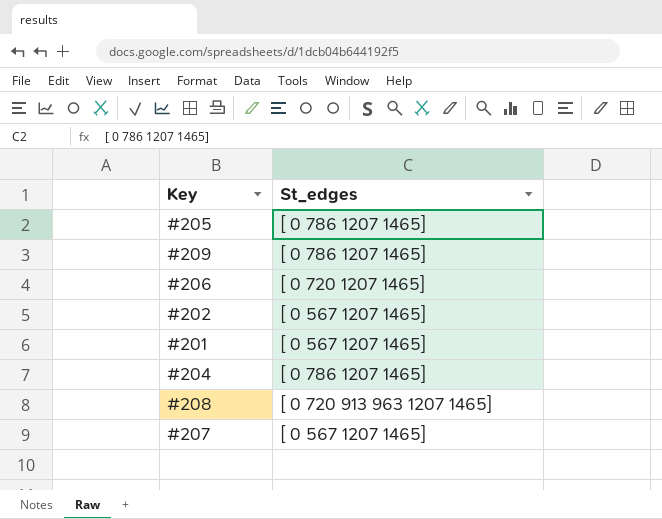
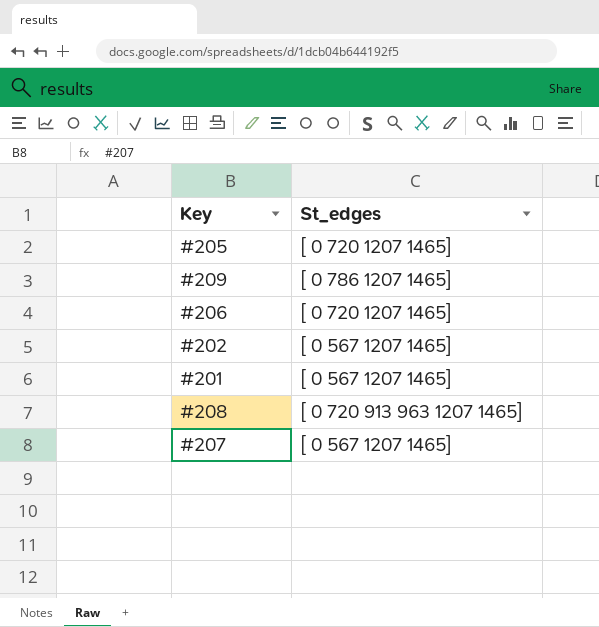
row #204: [ 0 786 1207 1465] -> none
#205 | St_edges: [ 0 786 1207 1465] -> [ 0 720 1207 1465]

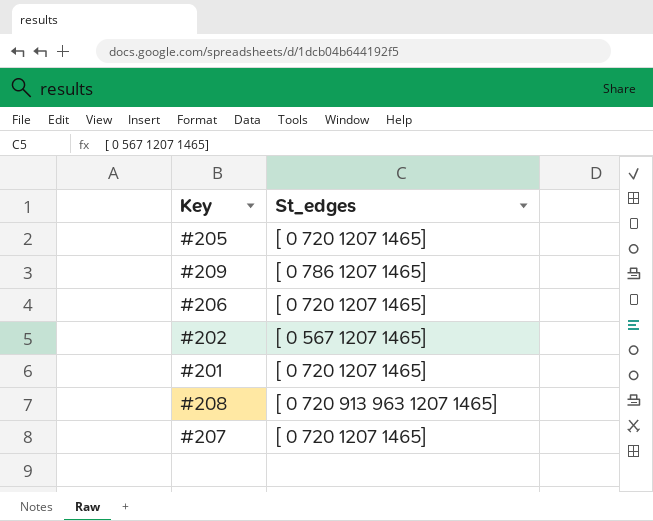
#201 | St_edges: [ 0 567 1207 1465] -> [ 0 720 1207 1465]
#207 | St_edges: [ 0 567 1207 1465] -> [ 0 720 1207 1465]

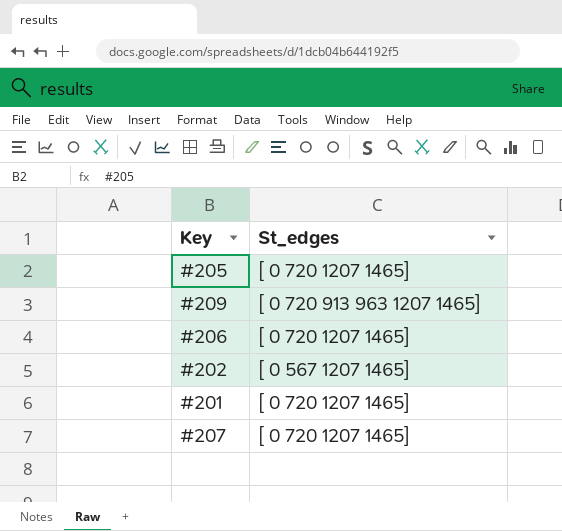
row #208: [ 0 720 913 963 1207 1465] -> none
#209 | St_edges: [ 0 786 1207 1465] -> [ 0 720 913 963 1207 1465]

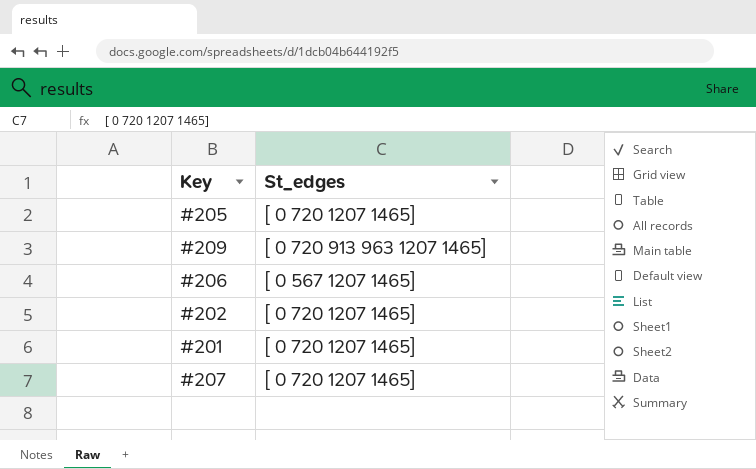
#206 | St_edges: [ 0 720 1207 1465] -> [ 0 567 1207 1465]
#202 | St_edges: [ 0 567 1207 1465] -> [ 0 720 1207 1465]

